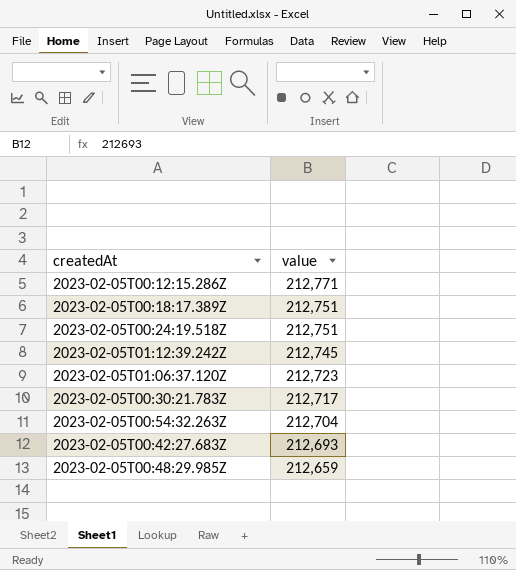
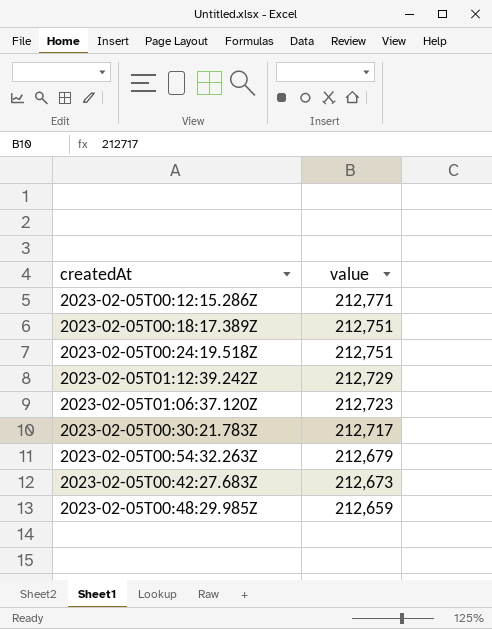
2023-02-05T01:12:39.242Z | value: 212,745 -> 212,729
2023-02-05T00:54:32.263Z | value: 212,704 -> 212,679
2023-02-05T00:42:27.683Z | value: 212,693 -> 212,673

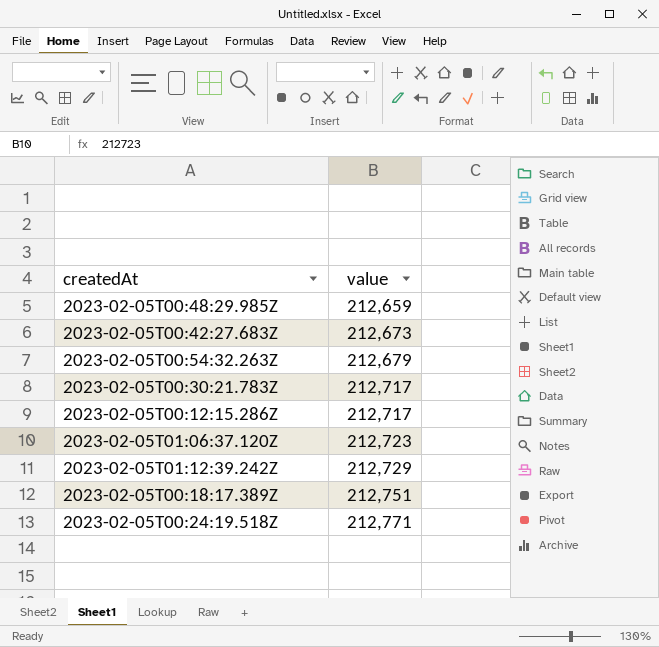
row order: value descending -> value ascending
2023-02-05T00:12:15.286Z | value: 212,771 -> 212,717
2023-02-05T00:24:19.518Z | value: 212,751 -> 212,771

